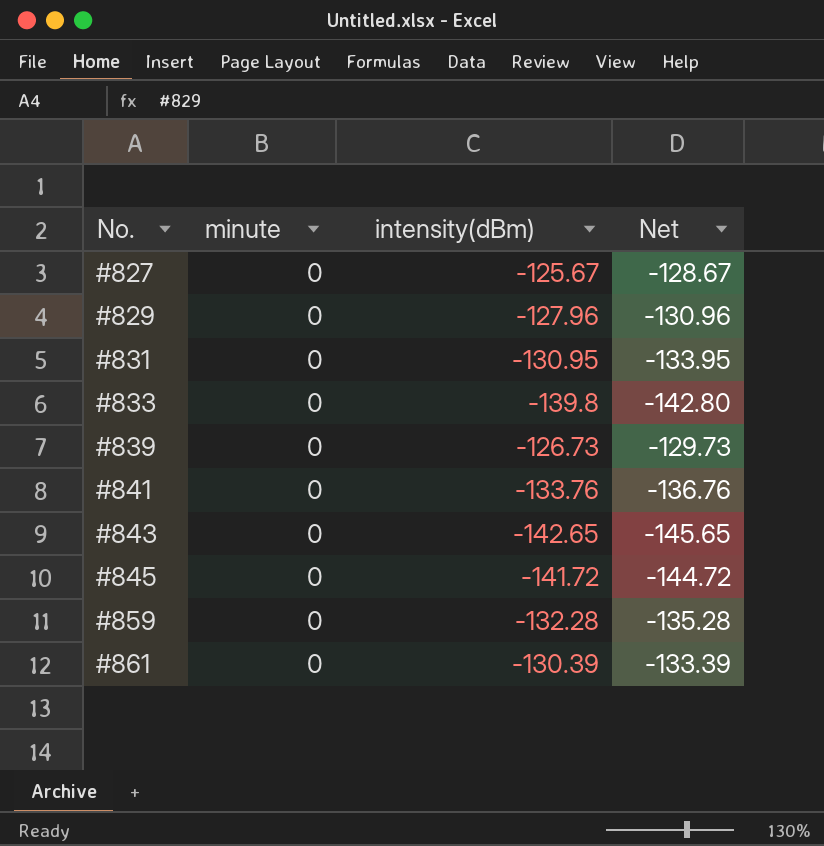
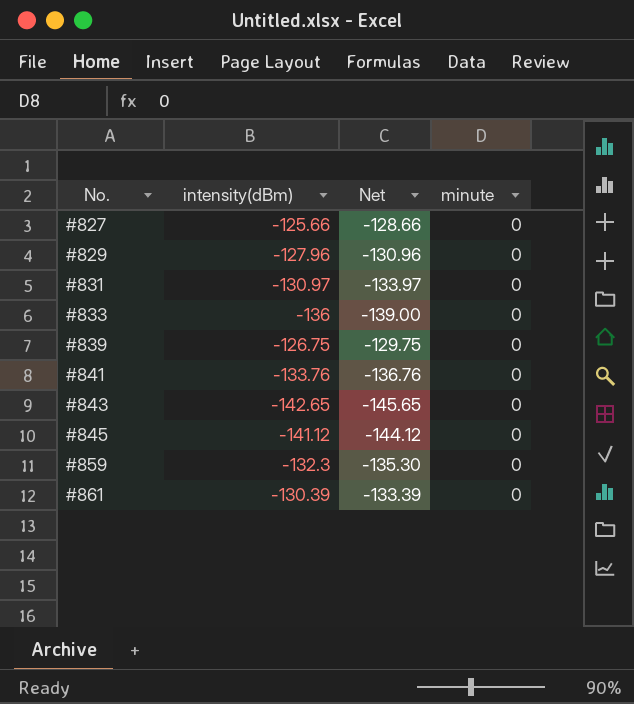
column minute | position: 2 -> 4
#827 | intensity(dBm): -125.67 -> -125.66
#827 | Net: -128.67 -> -128.66
#831 | intensity(dBm): -130.95 -> -130.97
#831 | Net: -133.95 -> -133.97
#833 | intensity(dBm): -139.8 -> -136
#833 | Net: -142.80 -> -139.00
#839 | intensity(dBm): -126.73 -> -126.75
#839 | Net: -129.73 -> -129.75
#845 | intensity(dBm): -141.72 -> -141.12
#845 | Net: -144.72 -> -144.12
#859 | intensity(dBm): -132.28 -> -132.3
#859 | Net: -135.28 -> -135.30

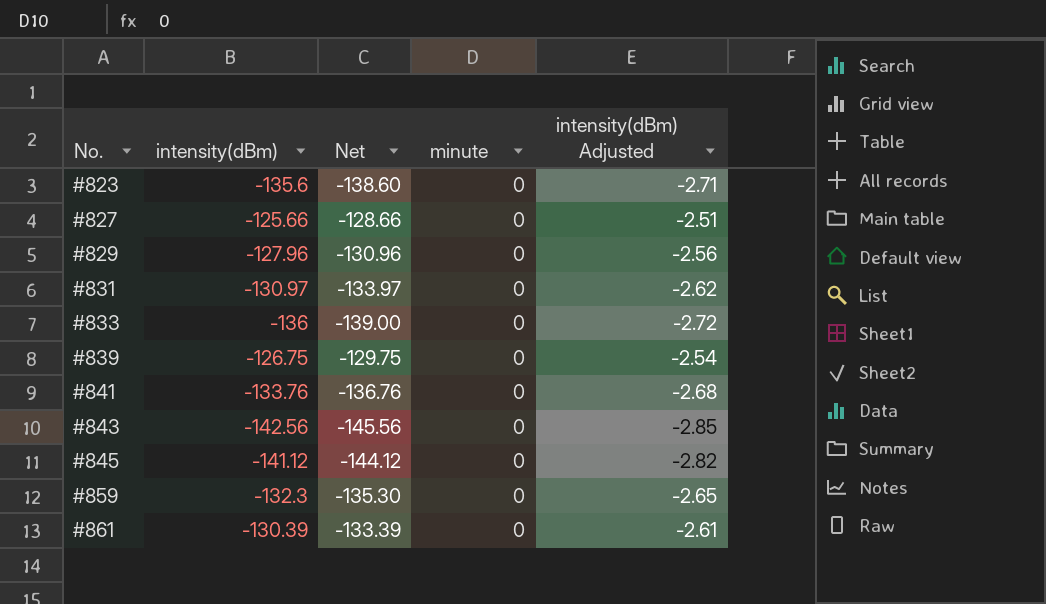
column intensity(dBm) Adjusted | formula: none -> [intensity(dBm)] * 0.02
row #823: none -> -135.6 | -138.60 | 0 | -2.71
#843 | intensity(dBm): -142.65 -> -142.56
#843 | Net: -145.65 -> -145.56

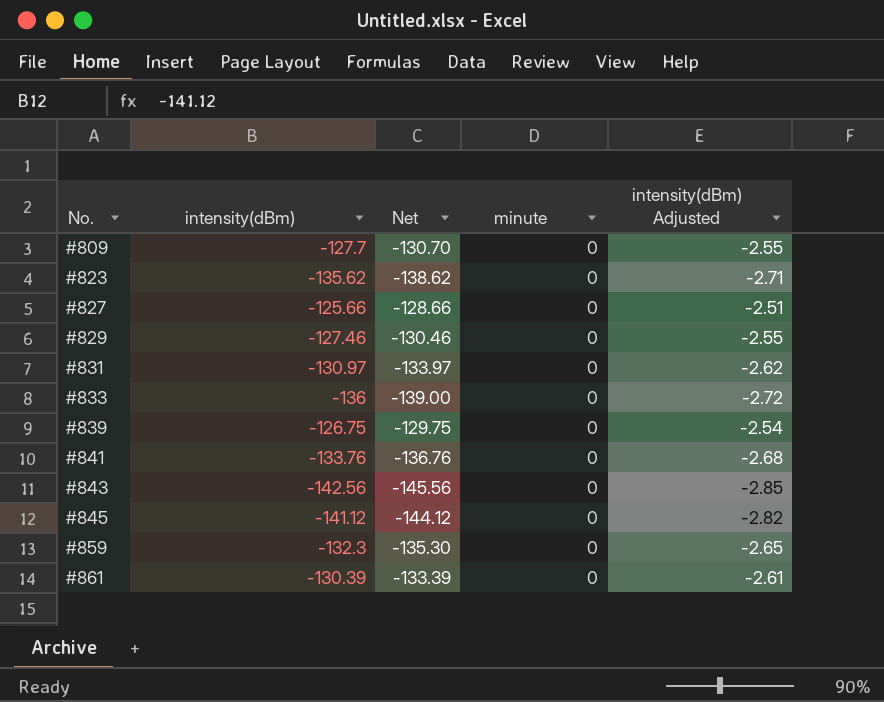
row #809: none -> -127.7 | -130.70 | 0 | -2.55
#823 | intensity(dBm): -135.6 -> -135.62
#823 | Net: -138.60 -> -138.62
#829 | intensity(dBm): -127.96 -> -127.46
#829 | Net: -130.96 -> -130.46
#829 | intensity(dBm) Adjusted: -2.56 -> -2.55

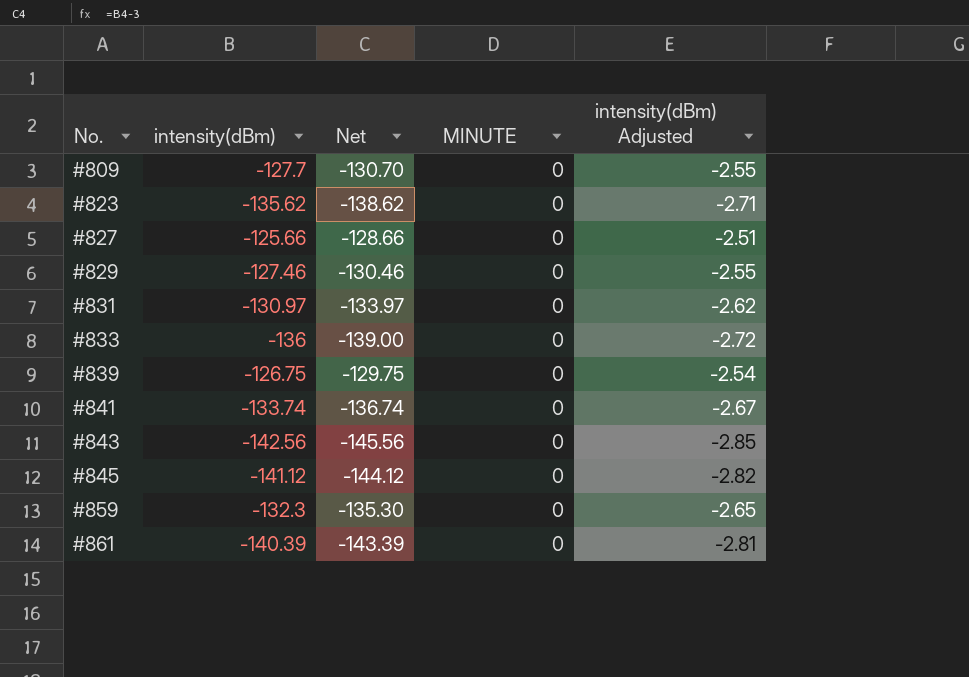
column name: minute -> MINUTE
#841 | intensity(dBm): -133.76 -> -133.74
#841 | Net: -136.76 -> -136.74
#841 | intensity(dBm) Adjusted: -2.68 -> -2.67
#861 | intensity(dBm): -130.39 -> -140.39
#861 | Net: -133.39 -> -143.39
#861 | intensity(dBm) Adjusted: -2.61 -> -2.81

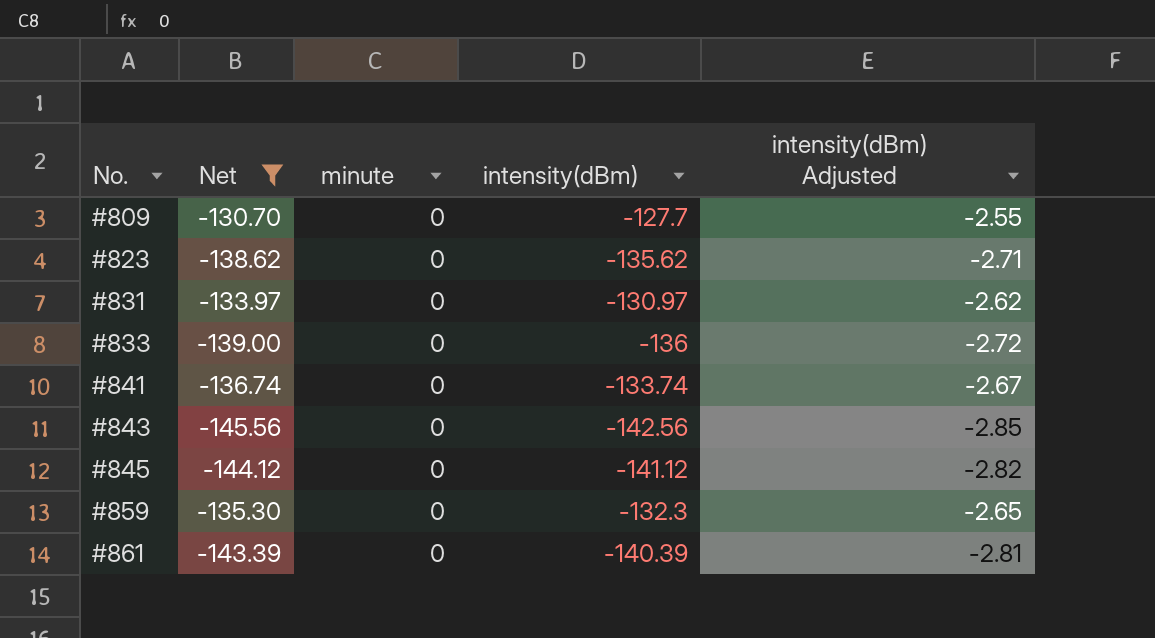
filter: none -> Net <= -130.70
column name: MINUTE -> minute
column intensity(dBm) | position: 2 -> 4

